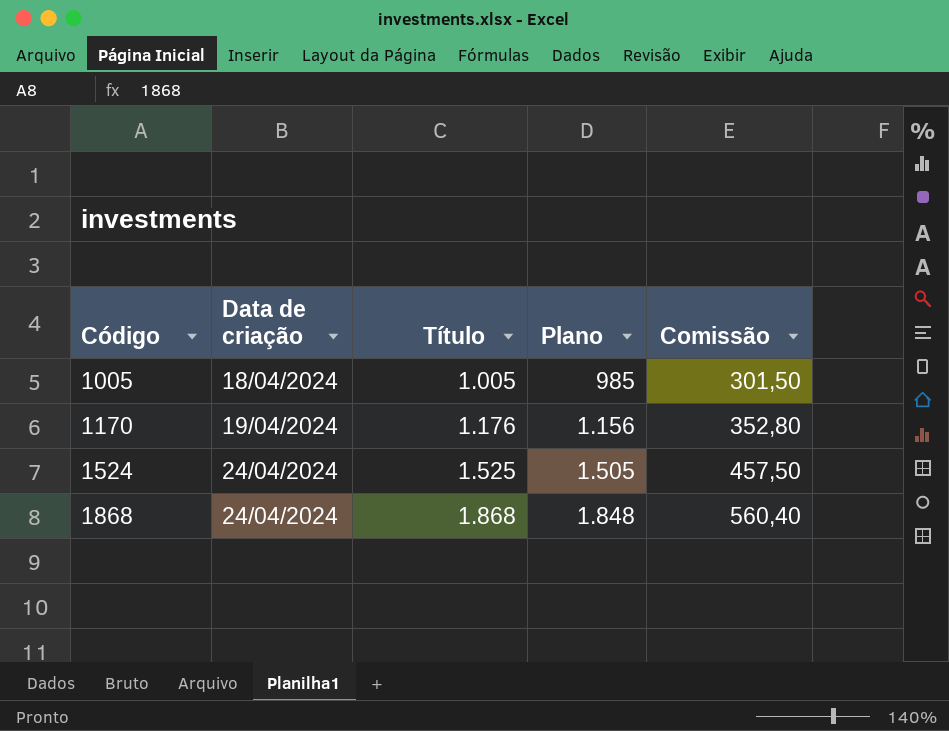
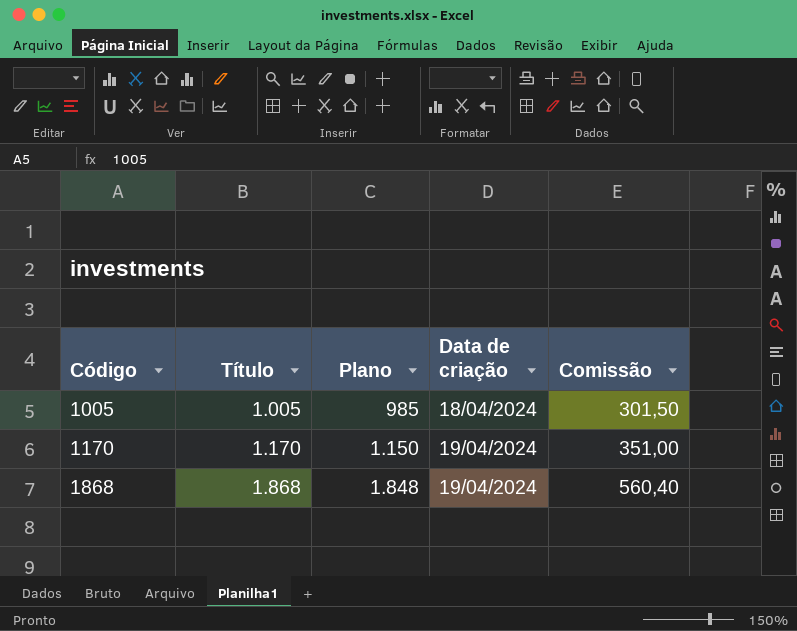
column Data de criação | position: 2 -> 4
row 1524: 24/04/2024 | 1.525 | 1.505 | 457,50 -> none
1170 | Título: 1.176 -> 1.170
1170 | Plano: 1.156 -> 1.150
1170 | Comissão: 352,80 -> 351,00
1868 | Data de criação: 24/04/2024 -> 19/04/2024

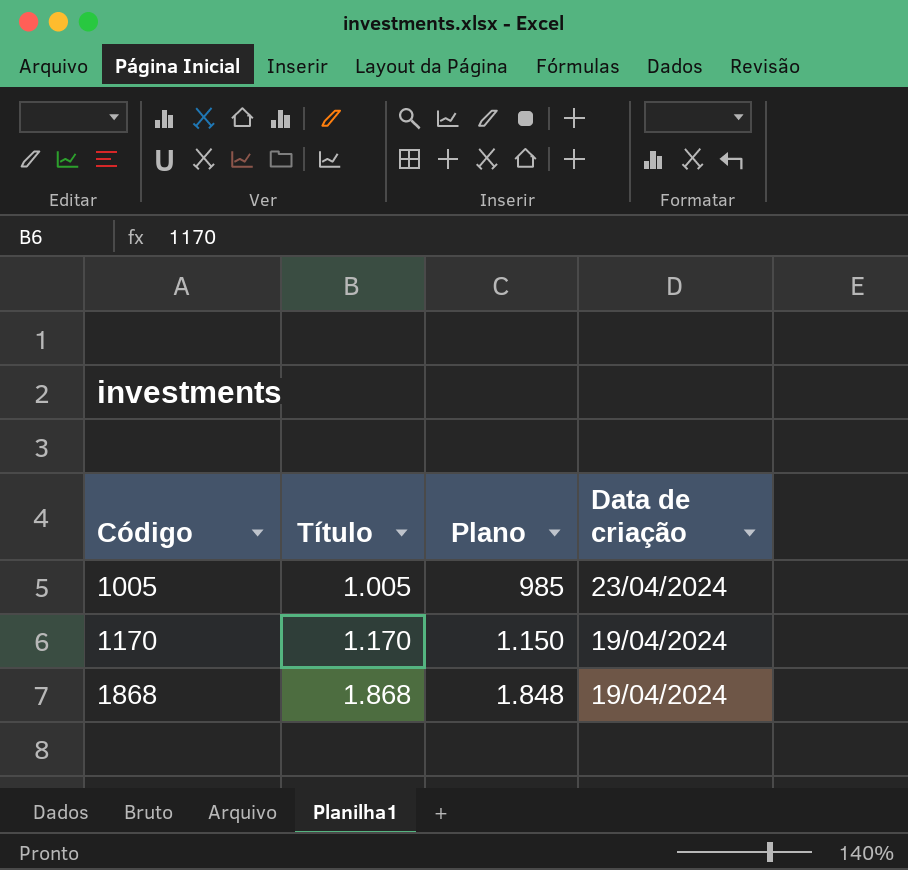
column Comissão | formula: [Título] * 0,3 -> none
1005 | Data de criação: 18/04/2024 -> 23/04/2024

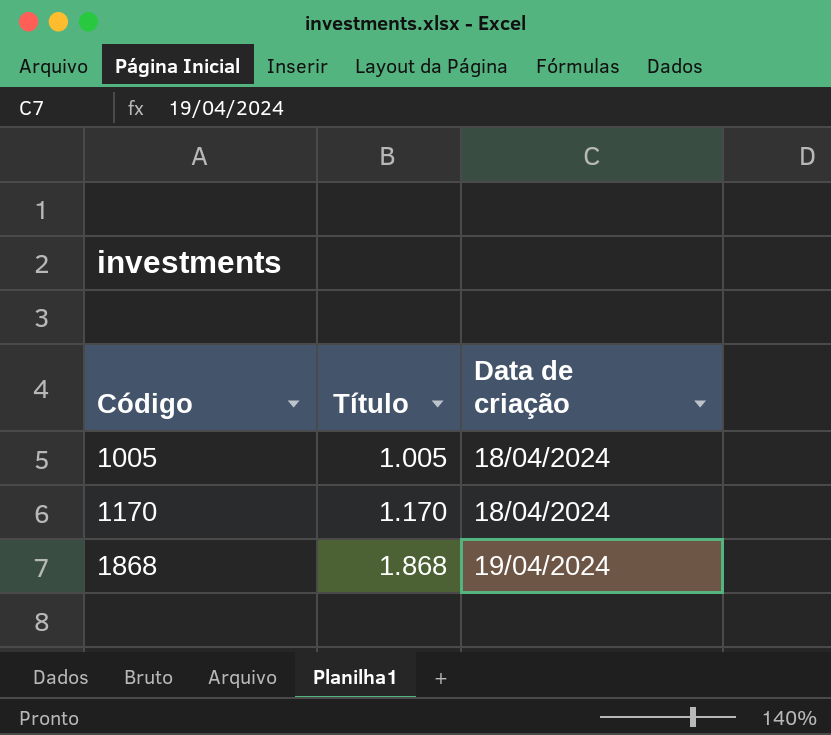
column Plano | formula: [Título] - 20 -> none
1005 | Data de criação: 23/04/2024 -> 18/04/2024
1170 | Data de criação: 19/04/2024 -> 18/04/2024

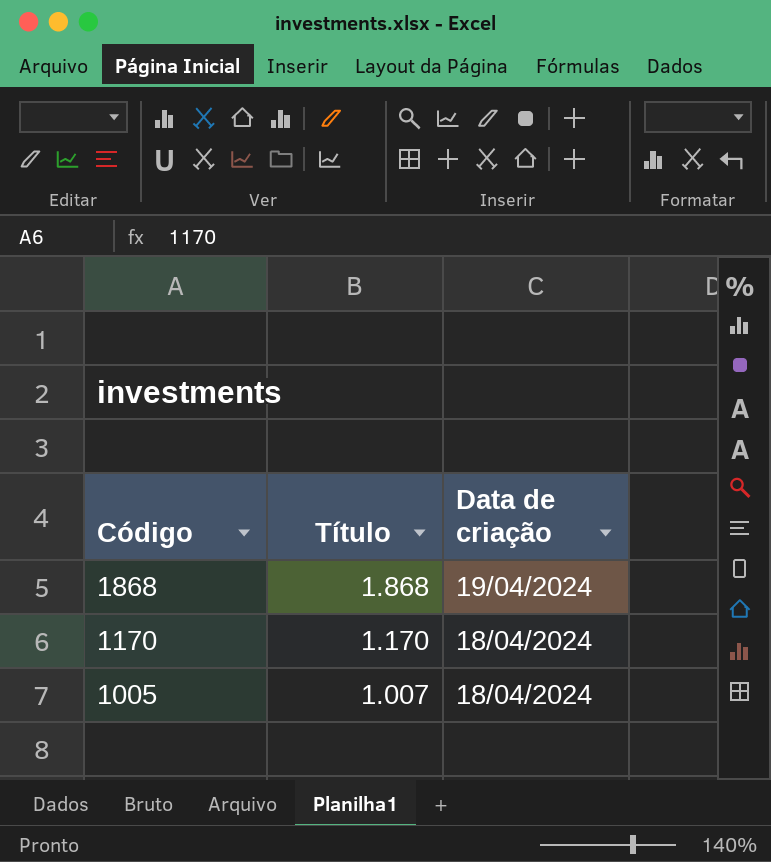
row order: Código ascending -> Código descending
1005 | Título: 1.005 -> 1.007

